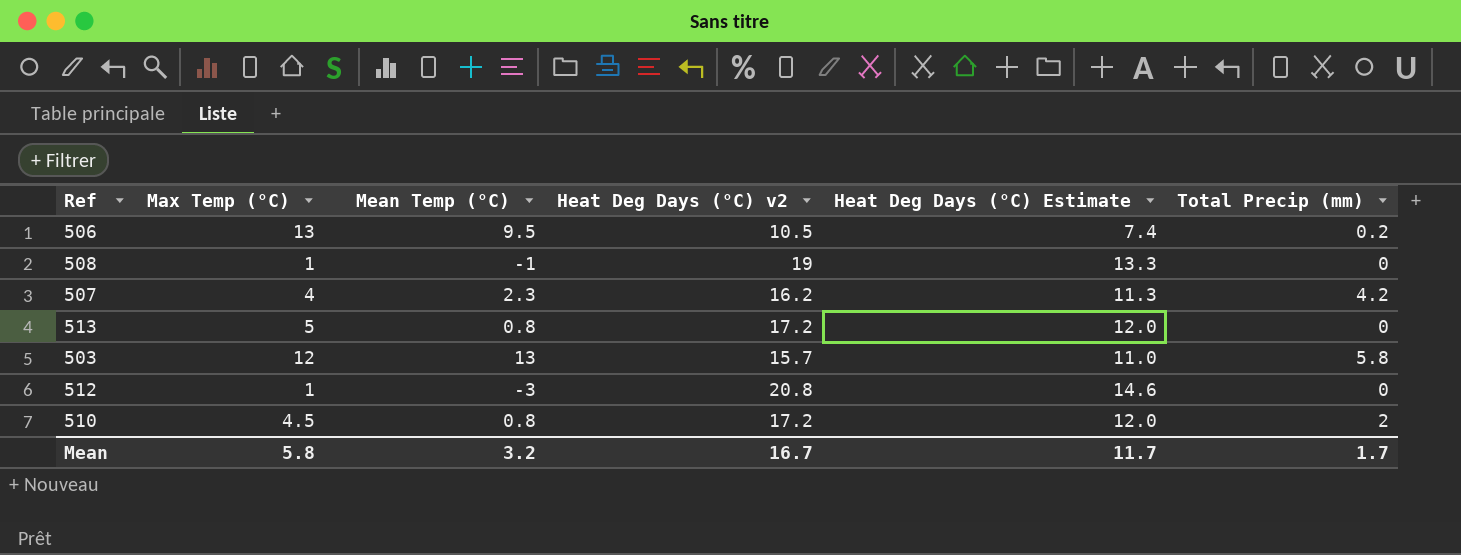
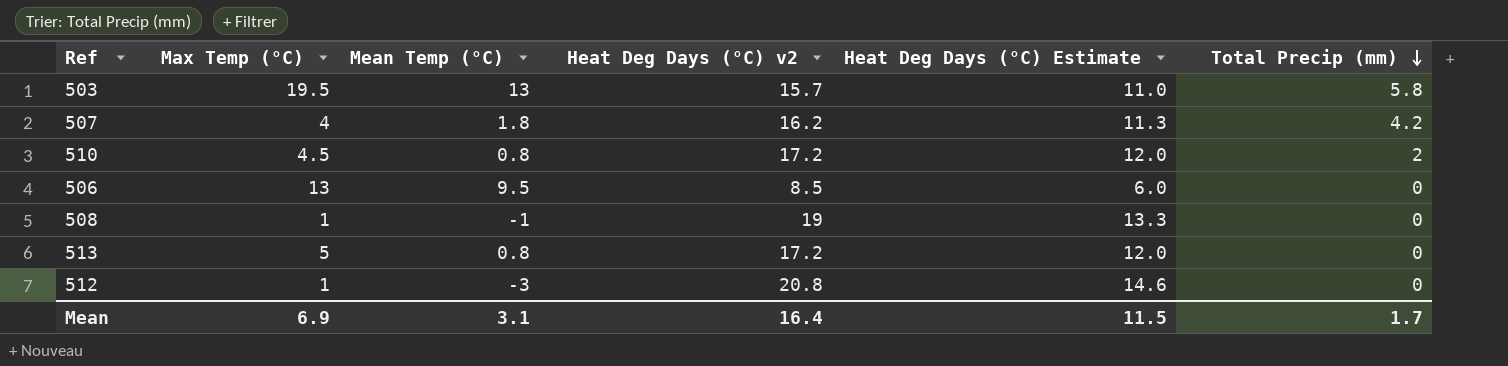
row order: none -> Total Precip (mm) descending
503 | Max Temp (°C): 12 -> 19.5
507 | Mean Temp (°C): 2.3 -> 1.8
506 | Heat Deg Days (°C) v2: 10.5 -> 8.5
506 | Heat Deg Days (°C) Estimate: 7.4 -> 6.0
506 | Total Precip (mm): 0.2 -> 0
Mean | Max Temp (°C): 5.8 -> 6.9
Mean | Mean Temp (°C): 3.2 -> 3.1
Mean | Heat Deg Days (°C) v2: 16.7 -> 16.4
Mean | Heat Deg Days (°C) Estimate: 11.7 -> 11.5

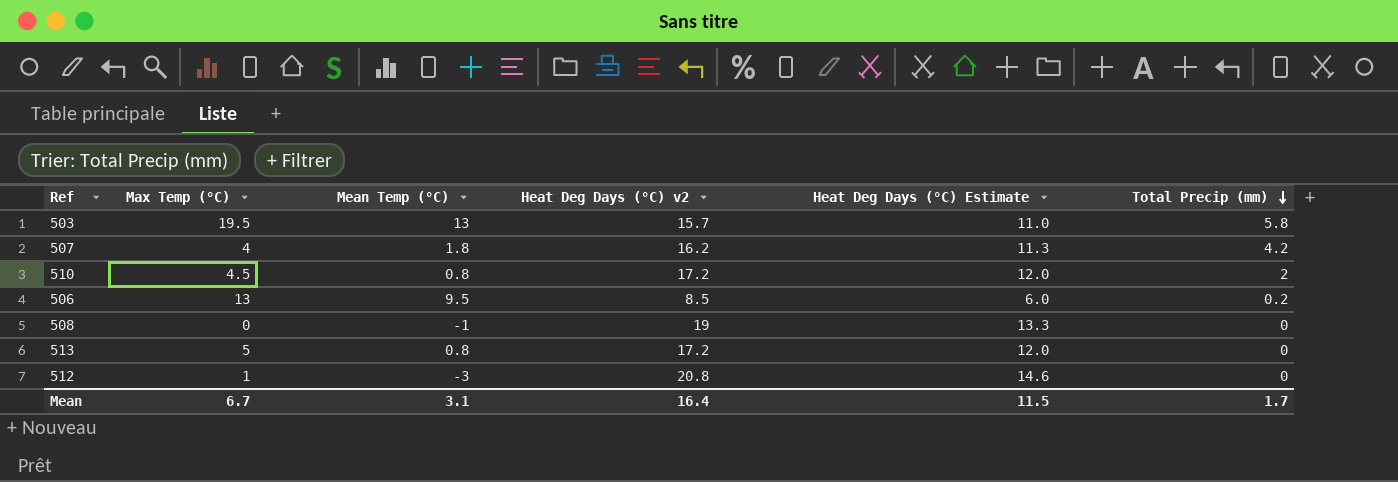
506 | Total Precip (mm): 0 -> 0.2
508 | Max Temp (°C): 1 -> 0
Mean | Max Temp (°C): 6.9 -> 6.7

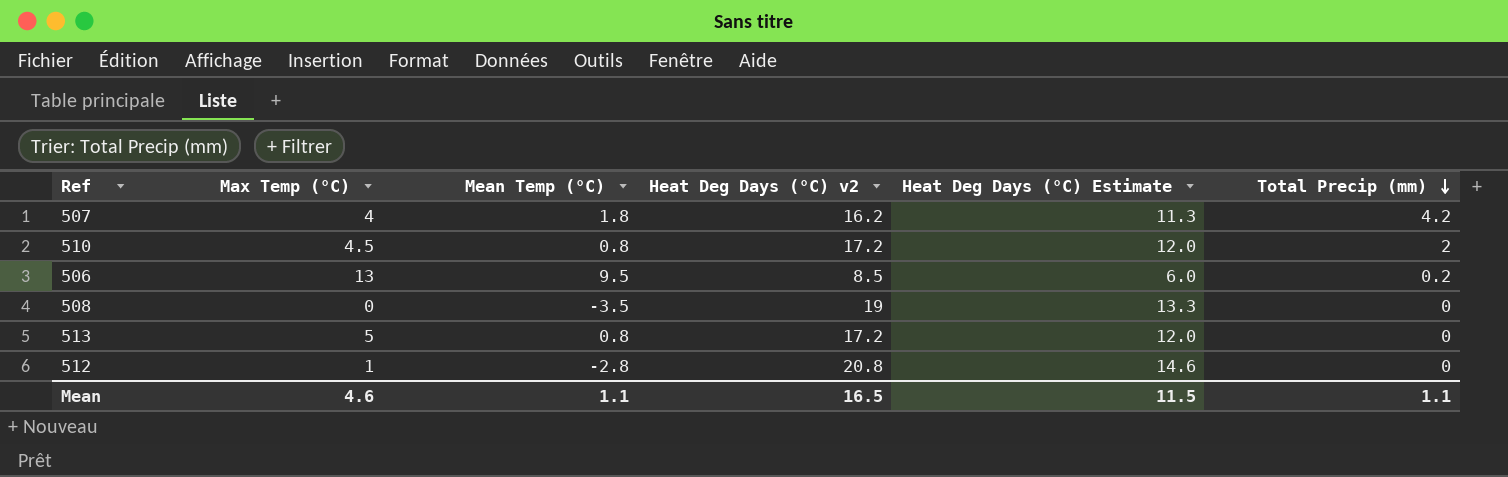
row 503: 19.5 | 13 | 15.7 | 11.0 | 5.8 -> none
508 | Mean Temp (°C): -1 -> -3.5
512 | Mean Temp (°C): -3 -> -2.8
Mean | Max Temp (°C): 6.7 -> 4.6
Mean | Mean Temp (°C): 3.1 -> 1.1
Mean | Heat Deg Days (°C) v2: 16.4 -> 16.5
Mean | Total Precip (mm): 1.7 -> 1.1

